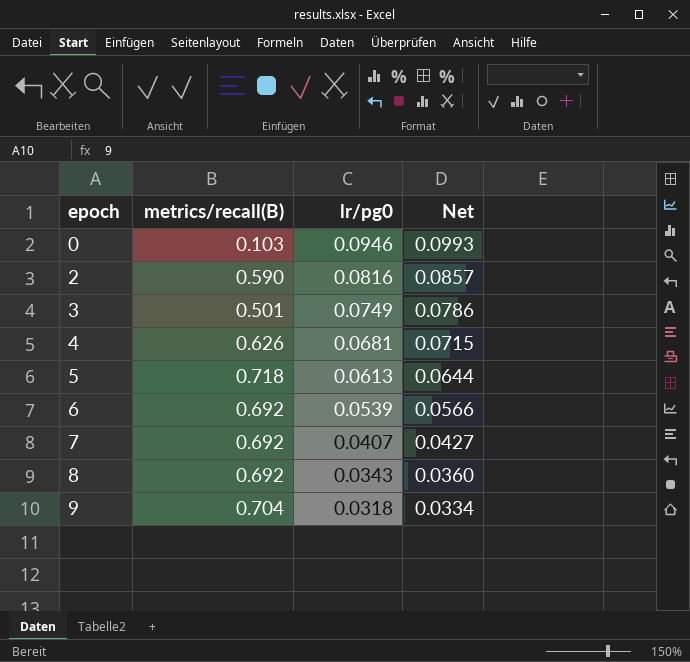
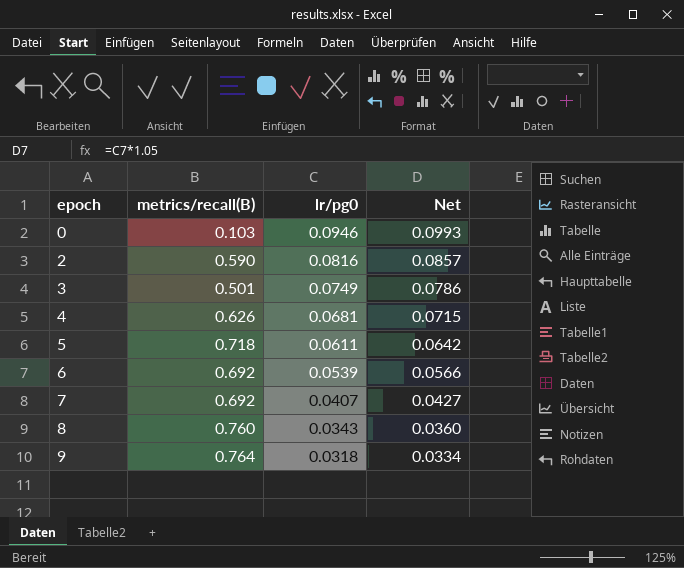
5 | lr/pg0: 0.0613 -> 0.0611
5 | Net: 0.0644 -> 0.0642
8 | metrics/recall(B): 0.692 -> 0.760
9 | metrics/recall(B): 0.704 -> 0.764

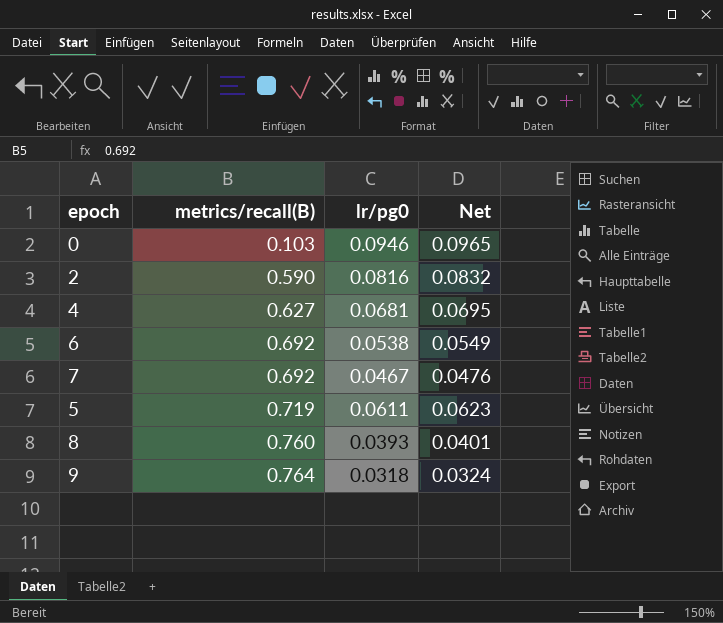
row order: epoch ascending -> metrics/recall(B) ascending
column Net | formula: [lr/pg0] * 1.05 -> [lr/pg0] * 1.02
row 3: 0.501 | 0.0749 | 0.0786 -> none
4 | metrics/recall(B): 0.626 -> 0.627
6 | lr/pg0: 0.0539 -> 0.0538
7 | lr/pg0: 0.0407 -> 0.0467
5 | metrics/recall(B): 0.718 -> 0.719
8 | lr/pg0: 0.0343 -> 0.0393

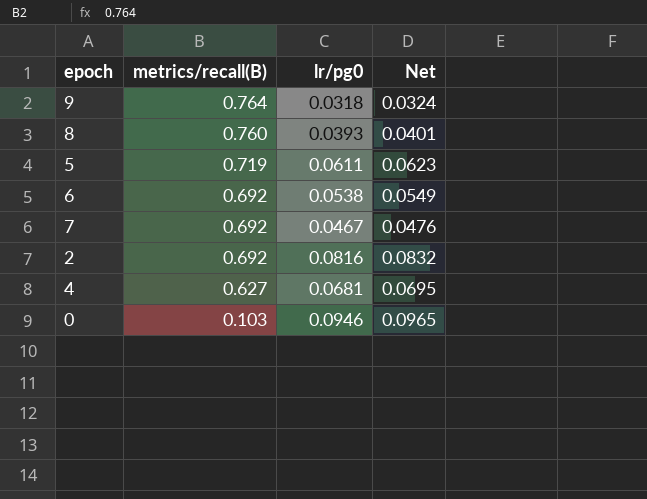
row order: metrics/recall(B) ascending -> metrics/recall(B) descending
2 | metrics/recall(B): 0.590 -> 0.692

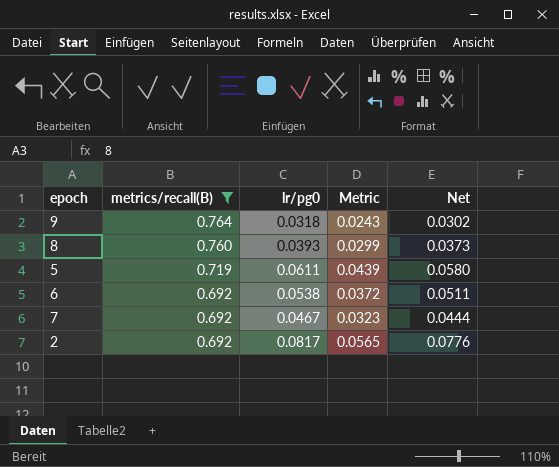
filter: none -> metrics/recall(B) >= 0.692
column Metric | formula: none -> [metrics/recall(B)] * [lr/pg0]
column Net | formula: [lr/pg0] * 1.02 -> [lr/pg0] * 0.95
2 | lr/pg0: 0.0816 -> 0.0817

